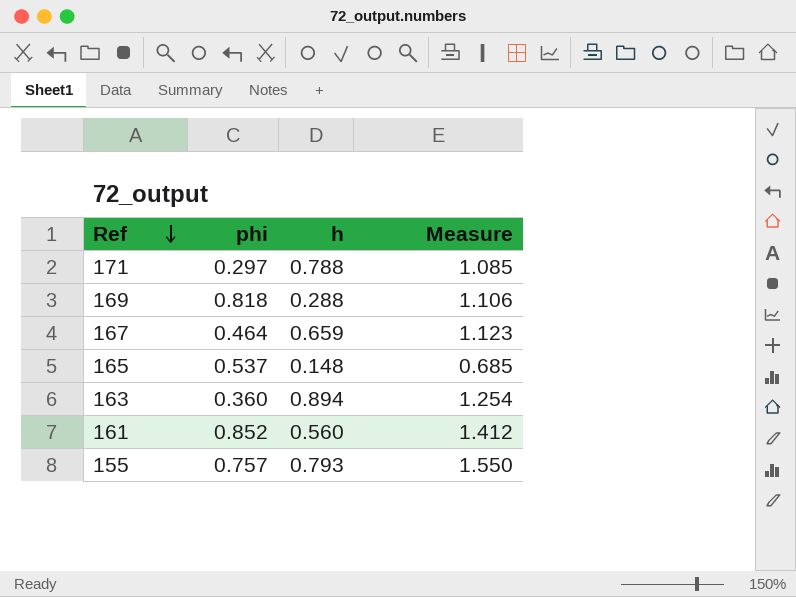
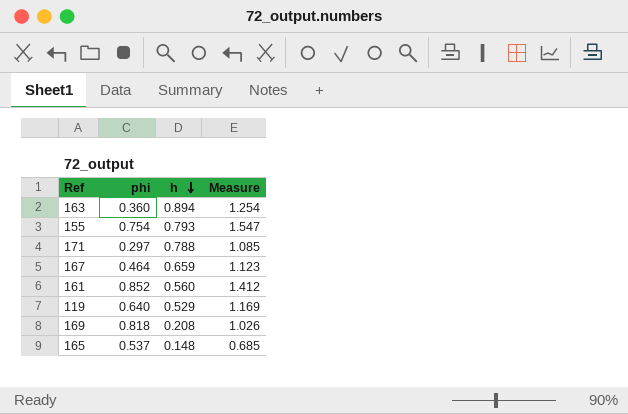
row order: Ref descending -> h descending
155 | phi: 0.757 -> 0.754
155 | Measure: 1.550 -> 1.547
row 119: none -> 0.640 | 0.529 | 1.169
169 | h: 0.288 -> 0.208
169 | Measure: 1.106 -> 1.026

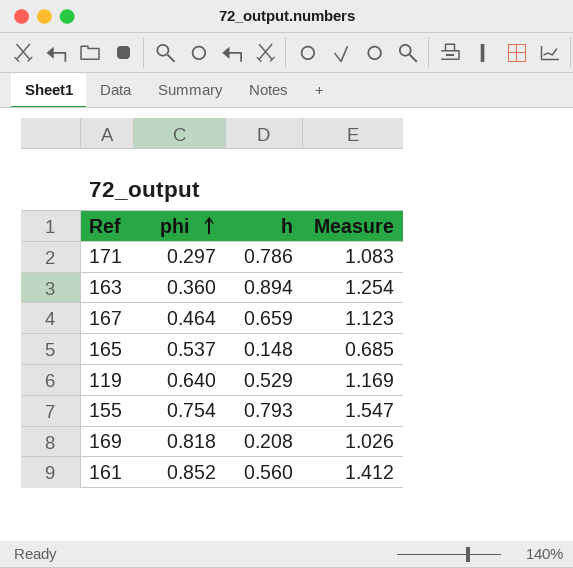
row order: h descending -> phi ascending
171 | h: 0.788 -> 0.786
171 | Measure: 1.085 -> 1.083

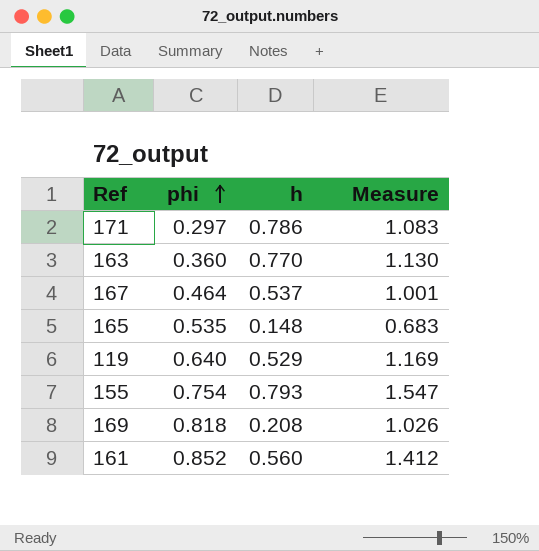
163 | h: 0.894 -> 0.770
163 | Measure: 1.254 -> 1.130
167 | h: 0.659 -> 0.537
167 | Measure: 1.123 -> 1.001
165 | phi: 0.537 -> 0.535
165 | Measure: 0.685 -> 0.683

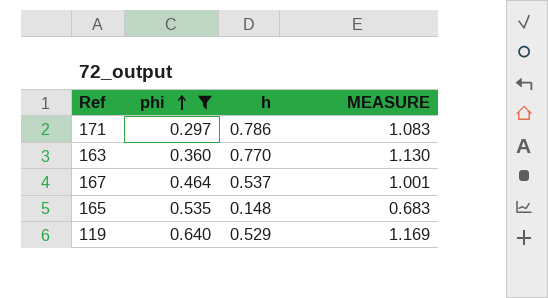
filter: none -> phi <= 0.640
column name: Measure -> MEASURE

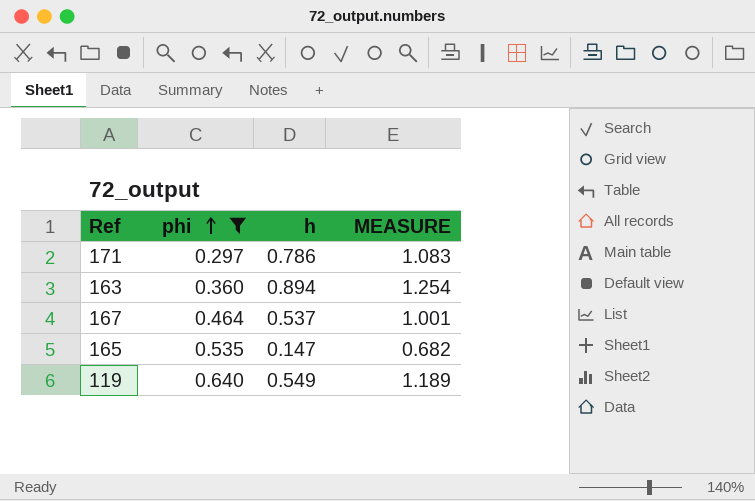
163 | h: 0.770 -> 0.894
163 | MEASURE: 1.130 -> 1.254
165 | h: 0.148 -> 0.147
165 | MEASURE: 0.683 -> 0.682
119 | h: 0.529 -> 0.549
119 | MEASURE: 1.169 -> 1.189

